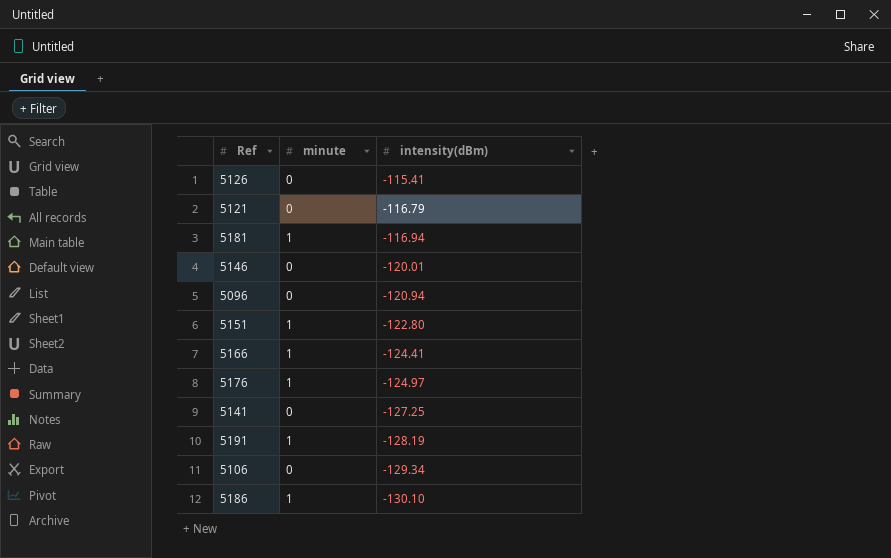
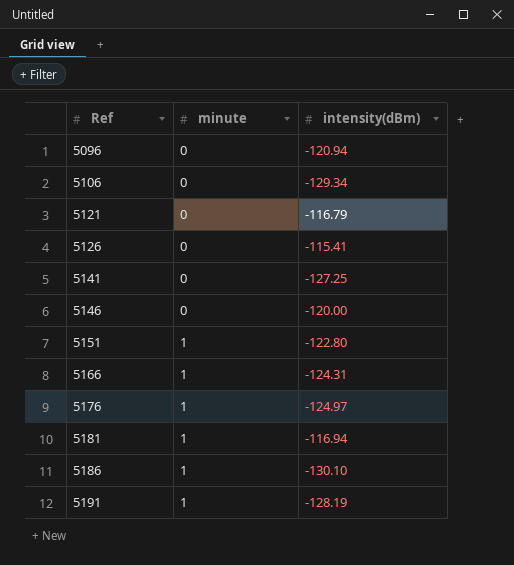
row order: intensity(dBm) descending -> Ref ascending
5146 | intensity(dBm): -120.01 -> -120.00
5166 | intensity(dBm): -124.41 -> -124.31

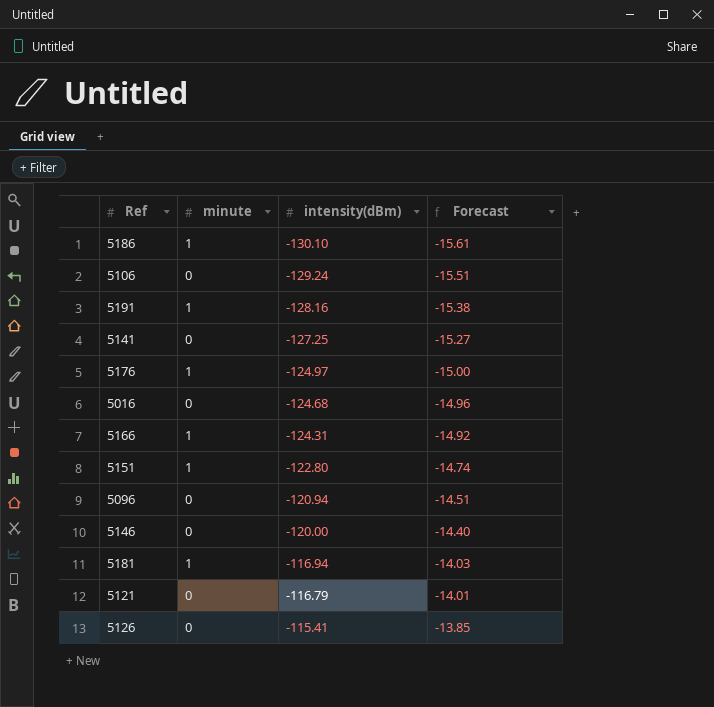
row order: Ref ascending -> intensity(dBm) ascending
column Forecast | formula: none -> [intensity(dBm)] * 0.12
5106 | intensity(dBm): -129.34 -> -129.24
5191 | intensity(dBm): -128.19 -> -128.16
row 5016: none -> 0 | -124.68 | -14.96

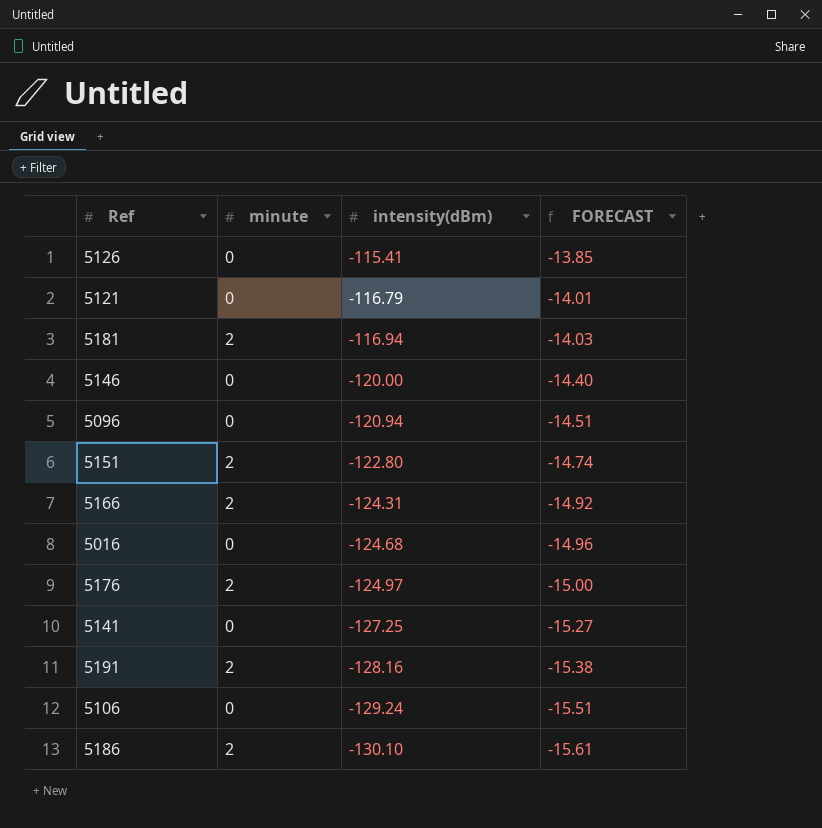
row order: intensity(dBm) ascending -> intensity(dBm) descending
column name: Forecast -> FORECAST
5181 | minute: 1 -> 2
5151 | minute: 1 -> 2
5166 | minute: 1 -> 2
5176 | minute: 1 -> 2
5191 | minute: 1 -> 2
5186 | minute: 1 -> 2

